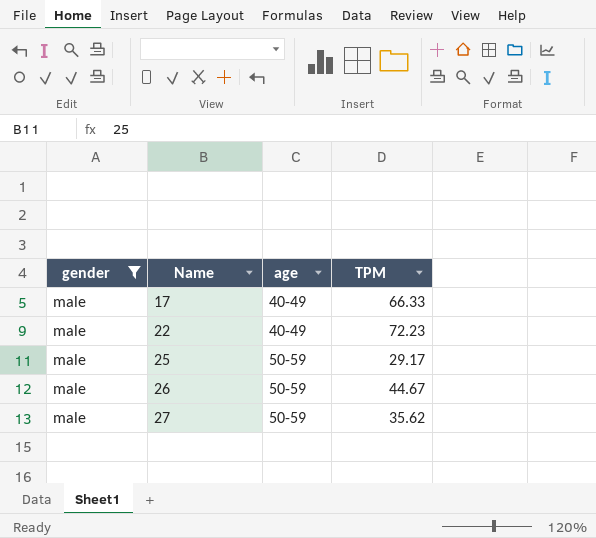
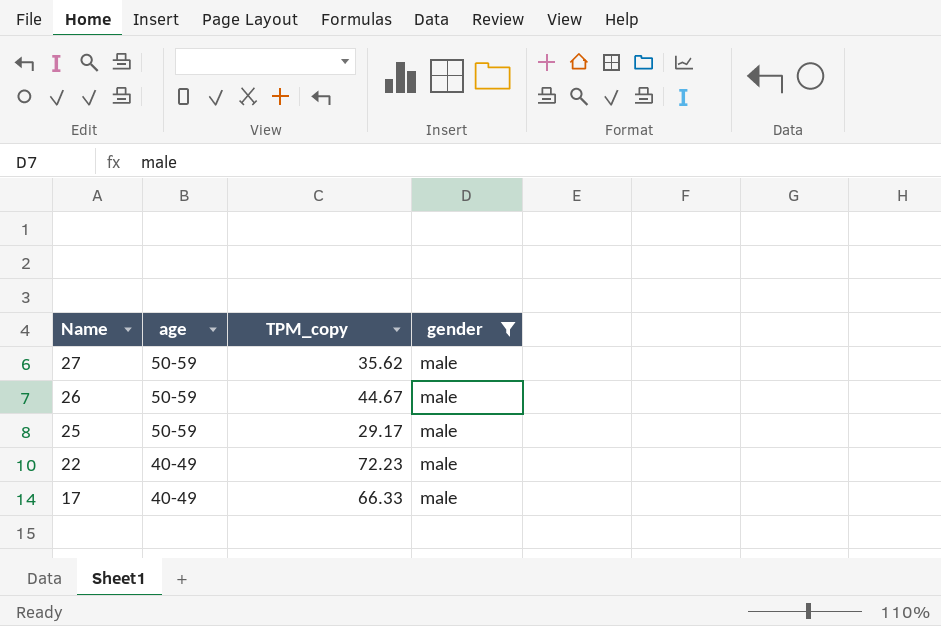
row order: Name ascending -> Name descending
column name: TPM -> TPM_copy
column gender | position: 1 -> 4

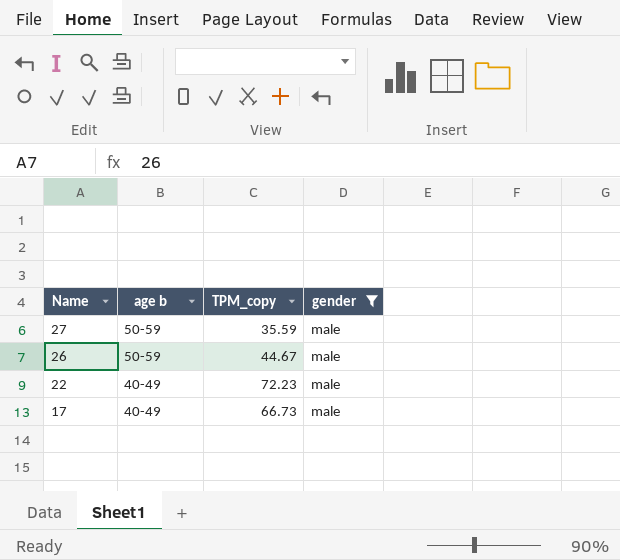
column name: age -> age b
row 25: 50-59 | 29.17 | male -> none
27 | TPM_copy: 35.62 -> 35.59
17 | TPM_copy: 66.33 -> 66.73

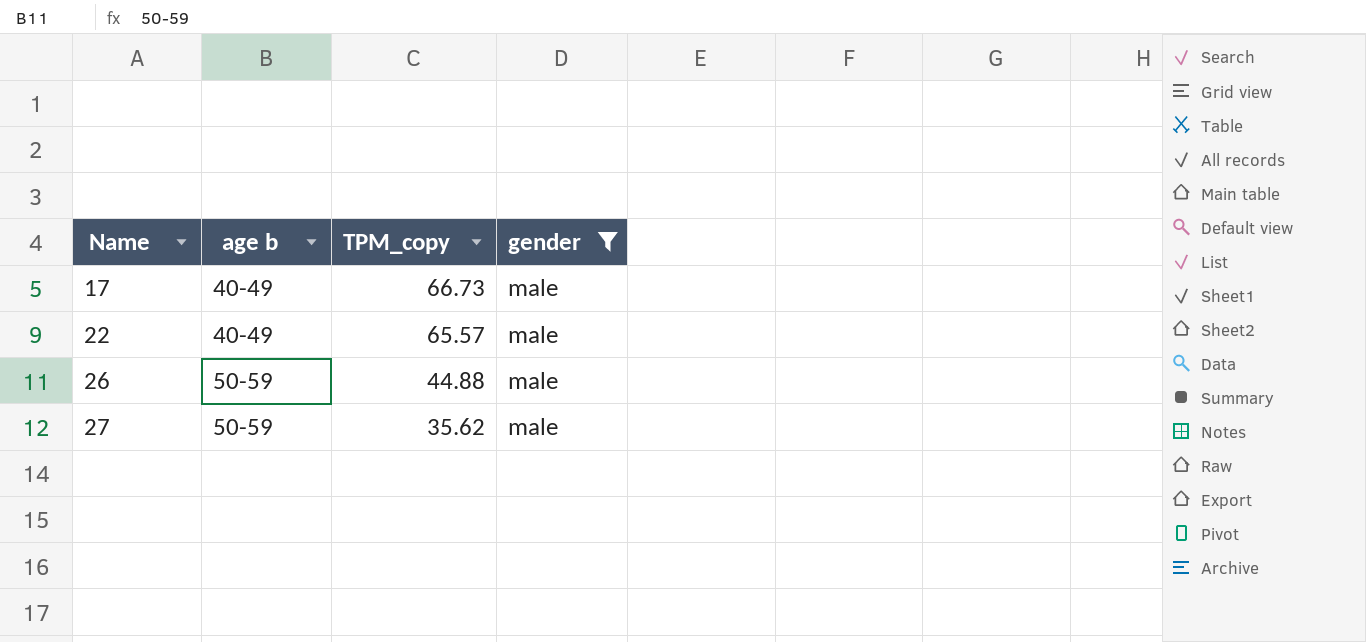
row order: Name descending -> Name ascending
22 | TPM_copy: 72.23 -> 65.57
26 | TPM_copy: 44.67 -> 44.88
27 | TPM_copy: 35.59 -> 35.62

